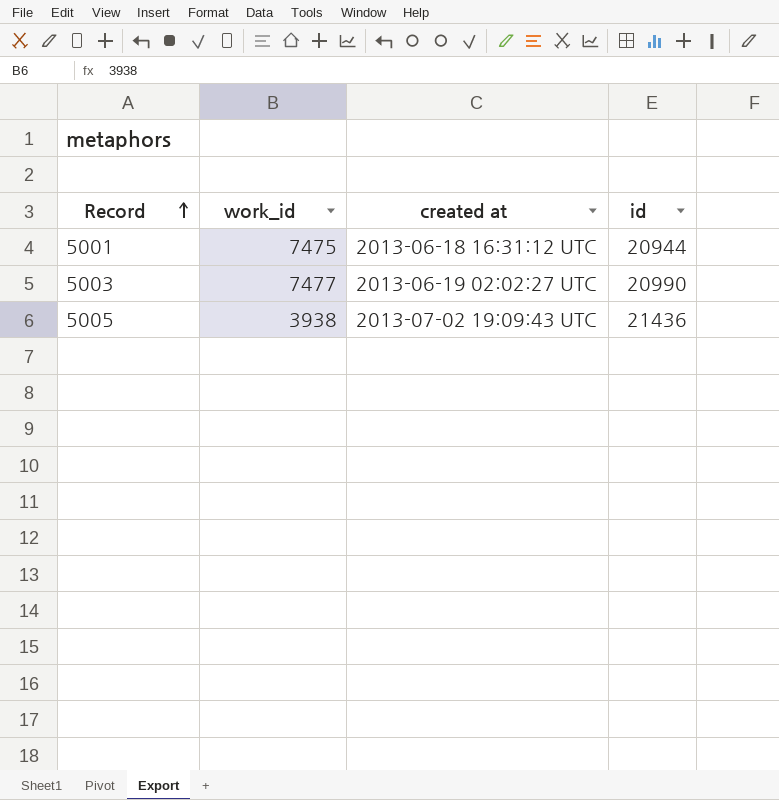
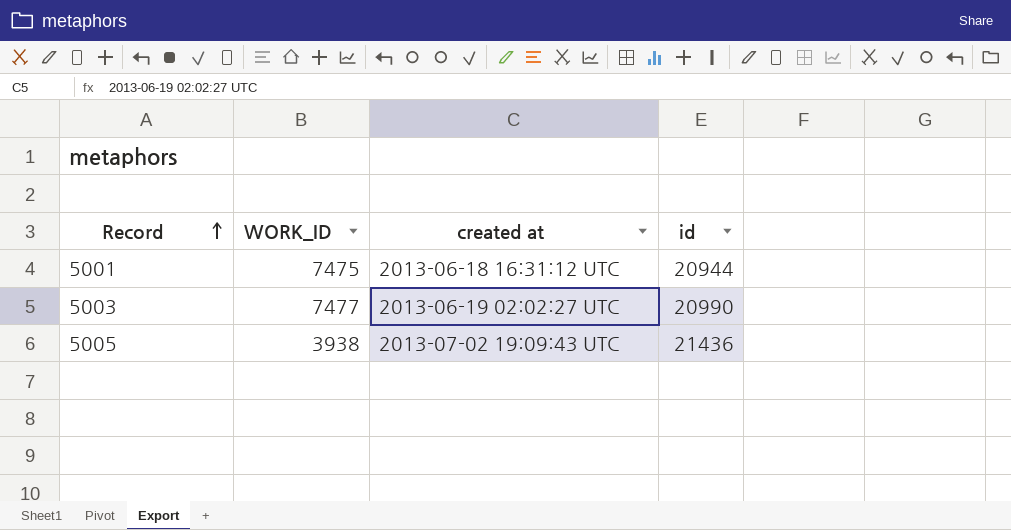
column name: work_id -> WORK_ID

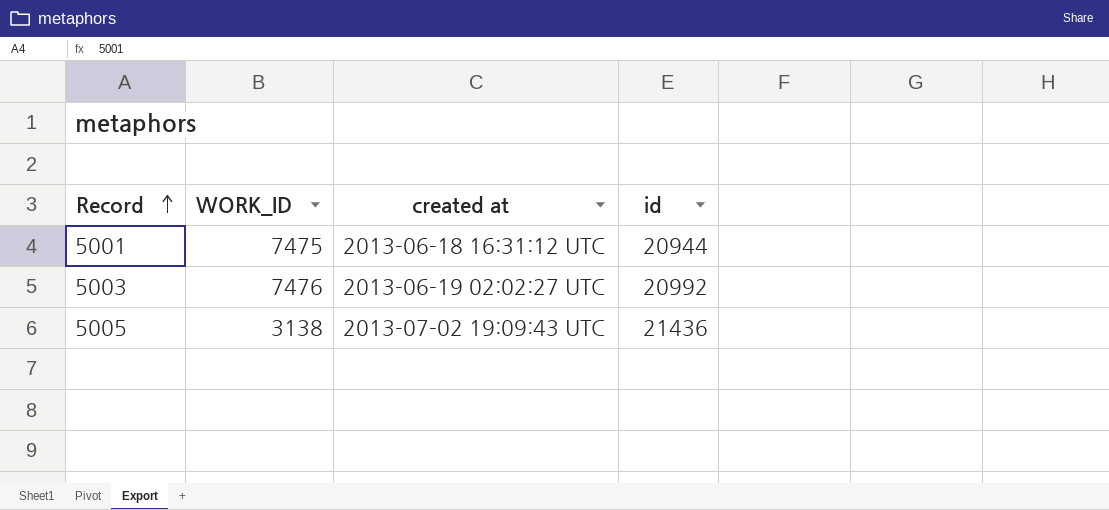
5003 | WORK_ID: 7477 -> 7476
5003 | id: 20990 -> 20992
5005 | WORK_ID: 3938 -> 3138

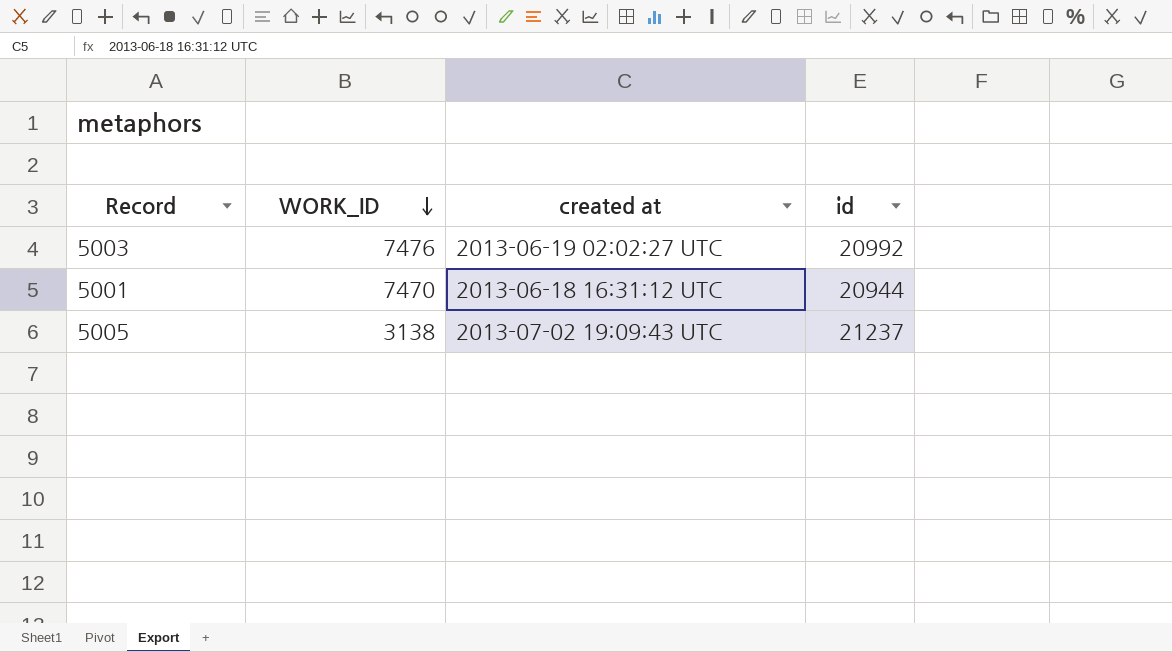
row order: Record ascending -> WORK_ID descending
5001 | WORK_ID: 7475 -> 7470
5005 | id: 21436 -> 21237

